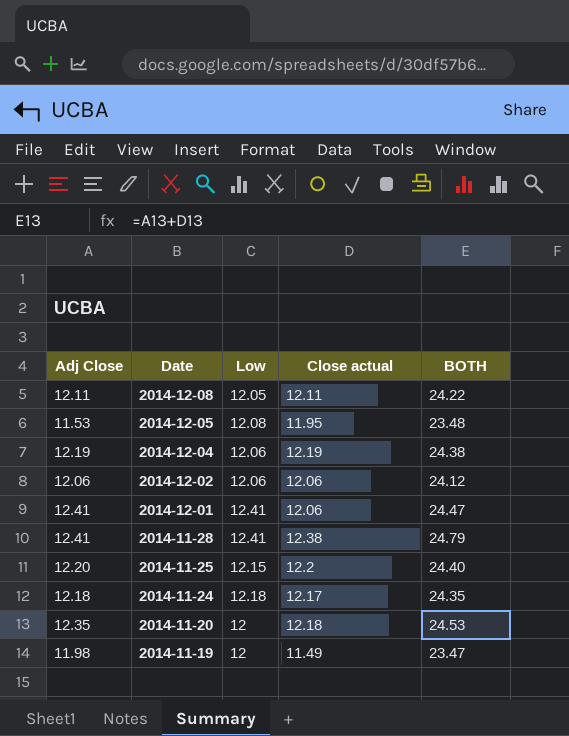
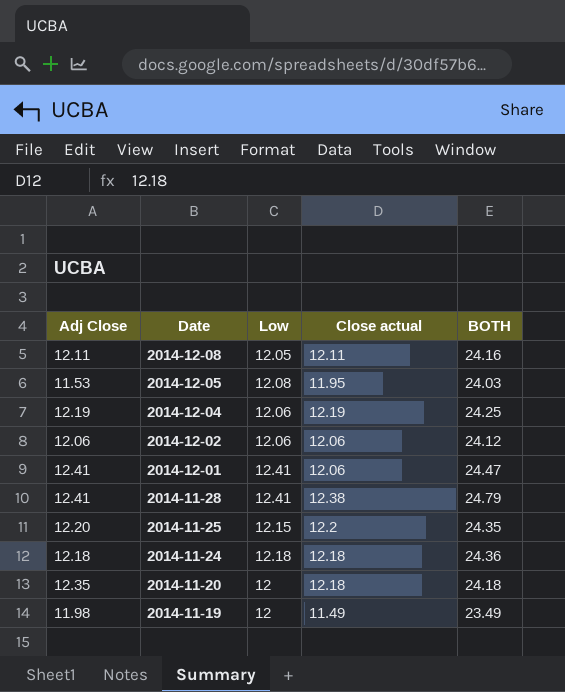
column BOTH | formula: [Adj Close] + [Close actual] -> [Low] + [Close actual]
2014-11-24 | Close actual: 12.17 -> 12.18

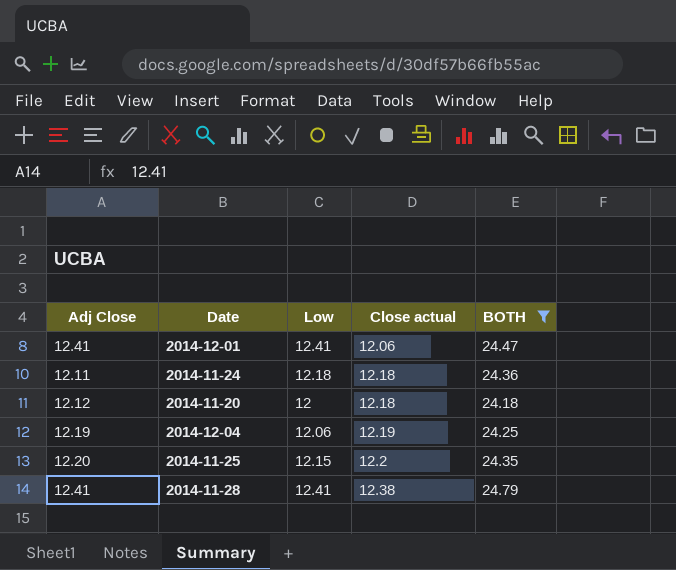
filter: none -> BOTH >= 24.18
row order: Date descending -> Close actual ascending
2014-11-24 | Adj Close: 12.18 -> 12.11
2014-11-20 | Adj Close: 12.35 -> 12.12

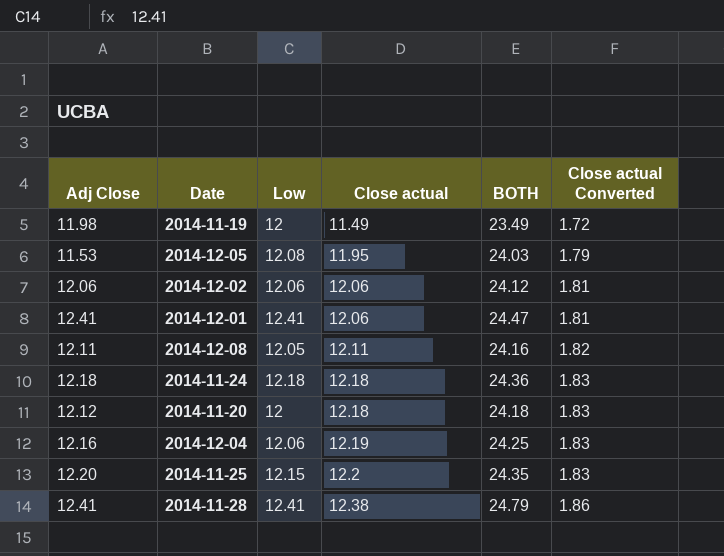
filter: BOTH >= 24.18 -> none
column Close actual Converted | formula: none -> [Close actual] * 0.15
2014-11-24 | Adj Close: 12.11 -> 12.18
2014-12-04 | Adj Close: 12.19 -> 12.16

